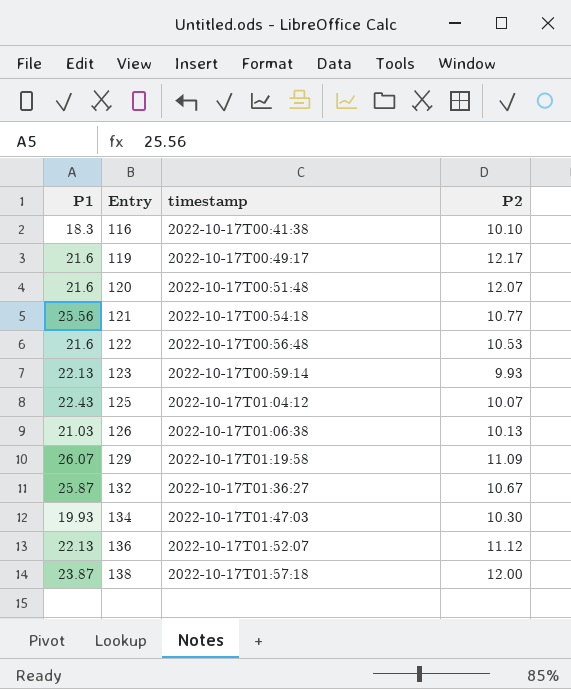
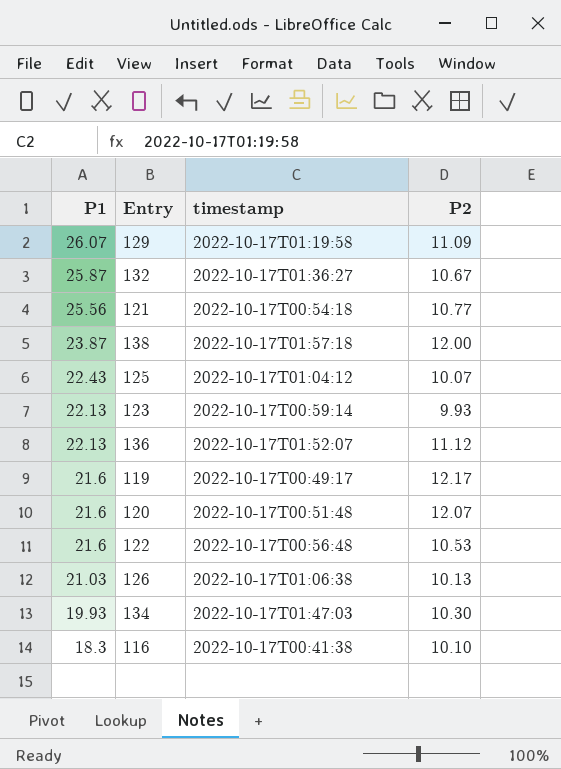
row order: Entry ascending -> P1 descending

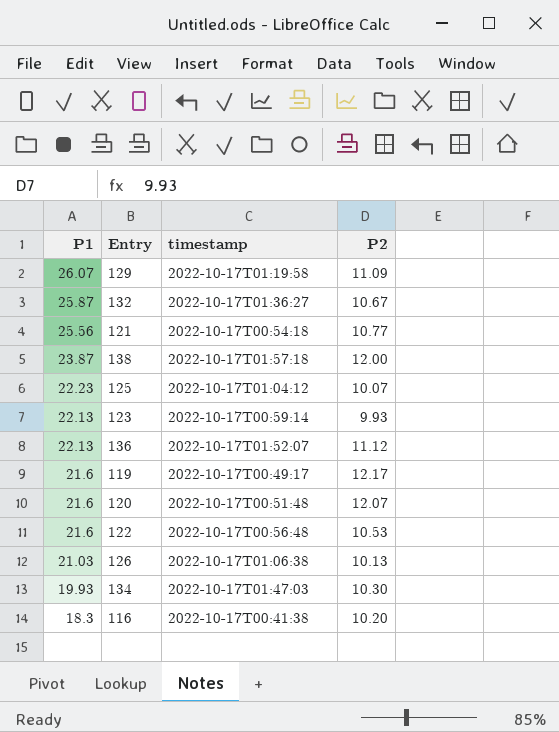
125 | P1: 22.43 -> 22.23
116 | P2: 10.10 -> 10.20

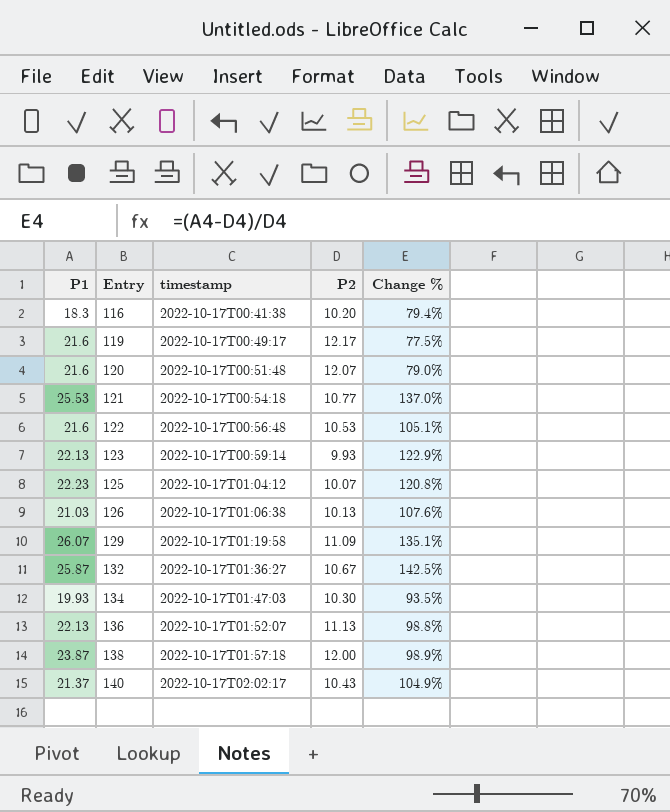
row order: P1 descending -> Entry ascending
column Change % | formula: none -> ([P1] - [P2]) / [P2]
121 | P1: 25.56 -> 25.53
136 | P2: 11.12 -> 11.13
row 140: none -> 21.37 | 2022-10-17T02:02:17 | 10.43 | 104.9%

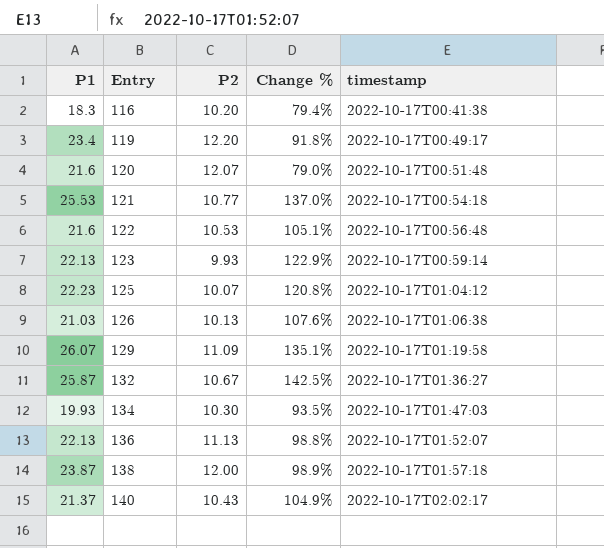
column timestamp | position: 3 -> 5
119 | P1: 21.6 -> 23.4
119 | P2: 12.17 -> 12.20
119 | Change %: 77.5% -> 91.8%

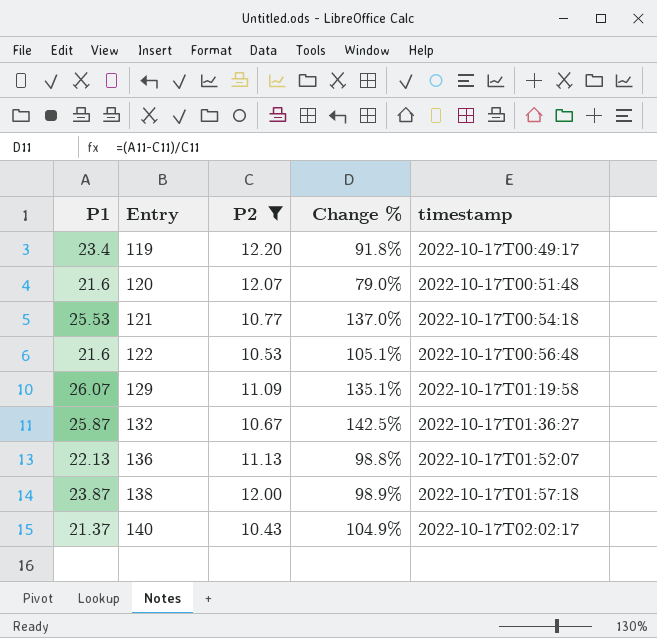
filter: none -> P2 >= 10.43

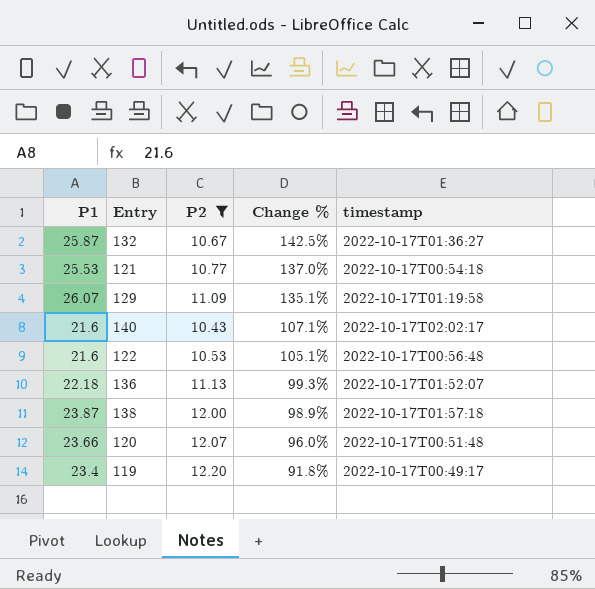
row order: Entry ascending -> Change % descending
140 | P1: 21.37 -> 21.6
140 | Change %: 104.9% -> 107.1%
136 | P1: 22.13 -> 22.18
136 | Change %: 98.8% -> 99.3%
120 | P1: 21.6 -> 23.66
120 | Change %: 79.0% -> 96.0%

